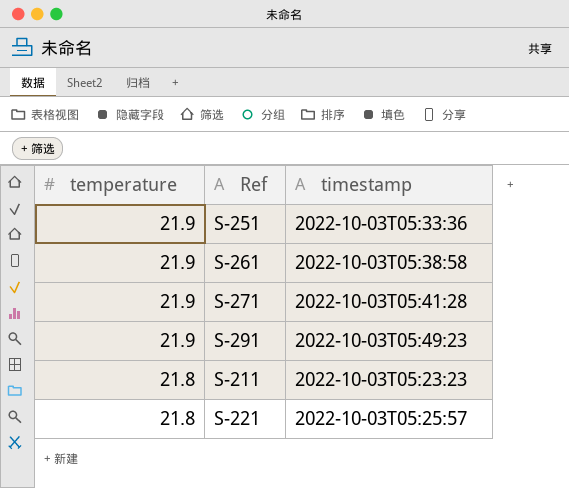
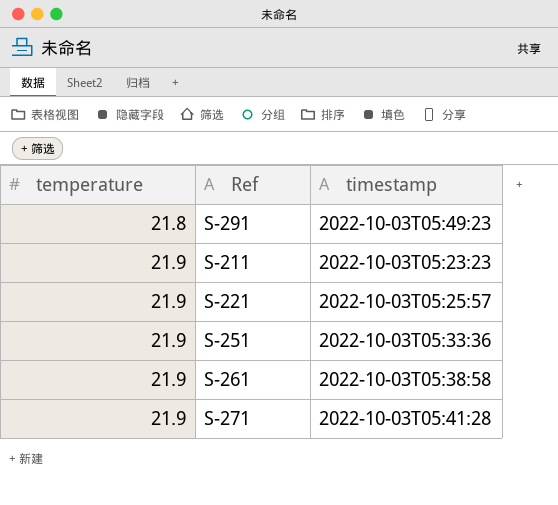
row order: temperature descending -> temperature ascending
S-291 | temperature: 21.9 -> 21.8
S-211 | temperature: 21.8 -> 21.9
S-221 | temperature: 21.8 -> 21.9

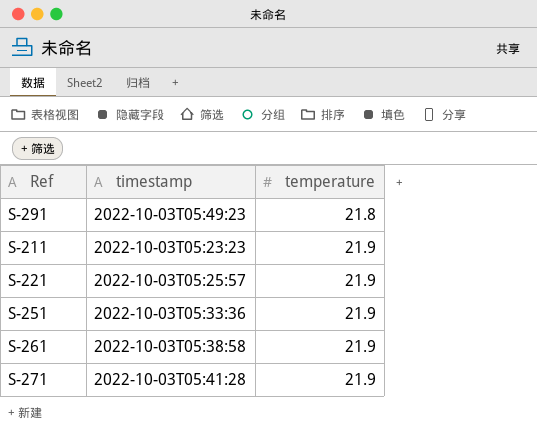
column temperature | position: 1 -> 3

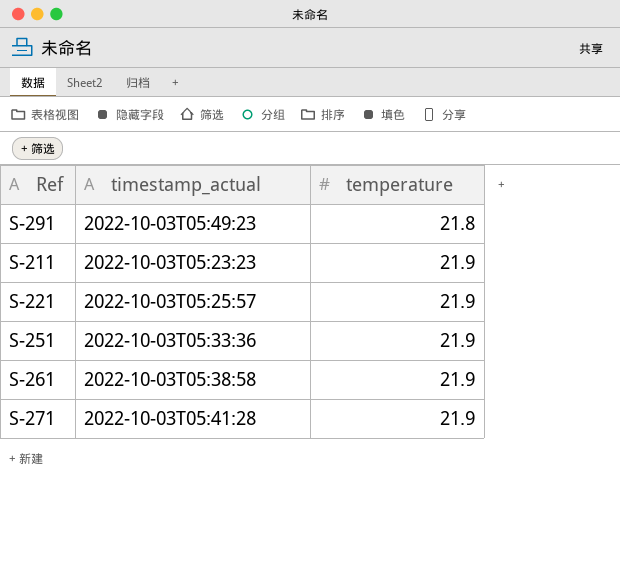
column name: timestamp -> timestamp_actual

